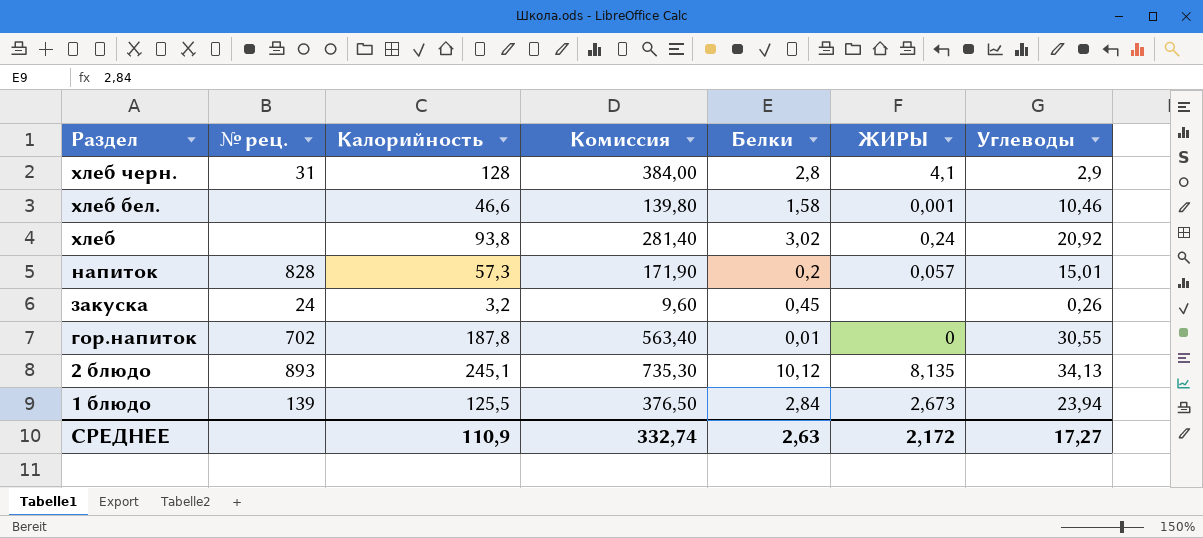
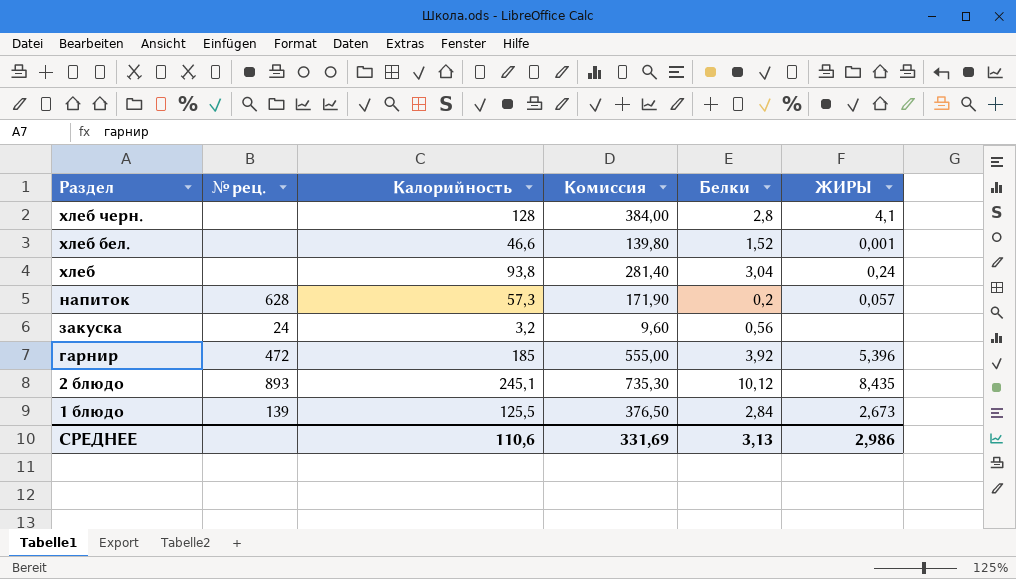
column Углеводы | position: 7 -> none
row гор.напиток: 702 | 187,8 | 563,40 | 0,01 | 0 | 30,55 -> none
хлеб черн. | № рец.: 31 -> none
хлеб бел. | Белки: 1,58 -> 1,52
хлеб | Белки: 3,02 -> 3,04
напиток | № рец.: 828 -> 628
закуска | Белки: 0,45 -> 0,56
row гарнир: none -> 472 | 185 | 555,00 | 3,92 | 5,396
2 блюдо | ЖИРЫ: 8,135 -> 8,435
СРЕДНЕЕ | Калорийность: 110,9 -> 110,6
СРЕДНЕЕ | Комиссия: 332,74 -> 331,69
СРЕДНЕЕ | Белки: 2,63 -> 3,13
СРЕДНЕЕ | ЖИРЫ: 2,172 -> 2,986

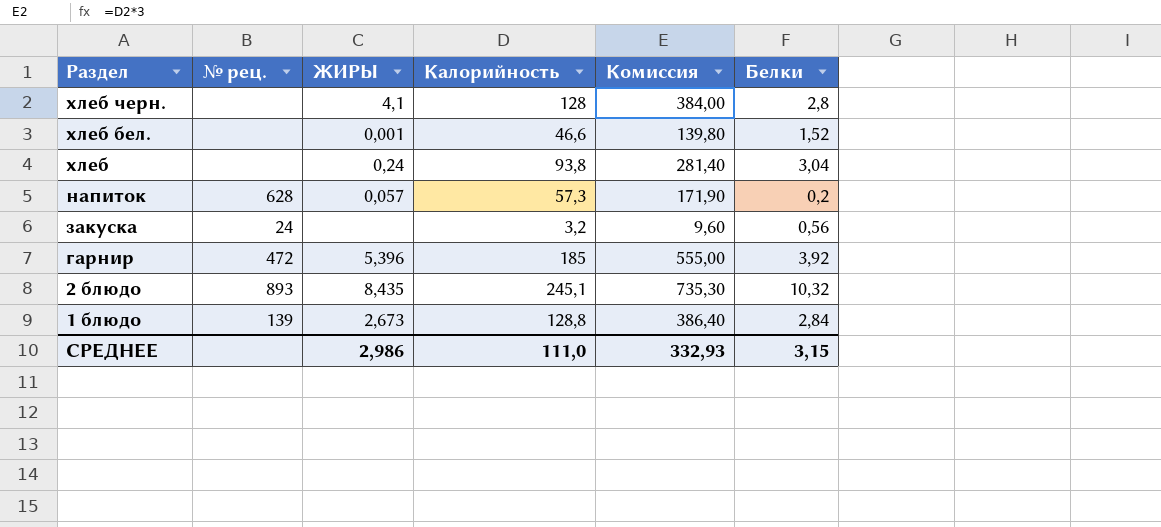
column ЖИРЫ | position: 6 -> 3
2 блюдо | Белки: 10,12 -> 10,32
1 блюдо | Калорийность: 125,5 -> 128,8
1 блюдо | Комиссия: 376,50 -> 386,40
СРЕДНЕЕ | Калорийность: 110,6 -> 111,0
СРЕДНЕЕ | Комиссия: 331,69 -> 332,93
СРЕДНЕЕ | Белки: 3,13 -> 3,15

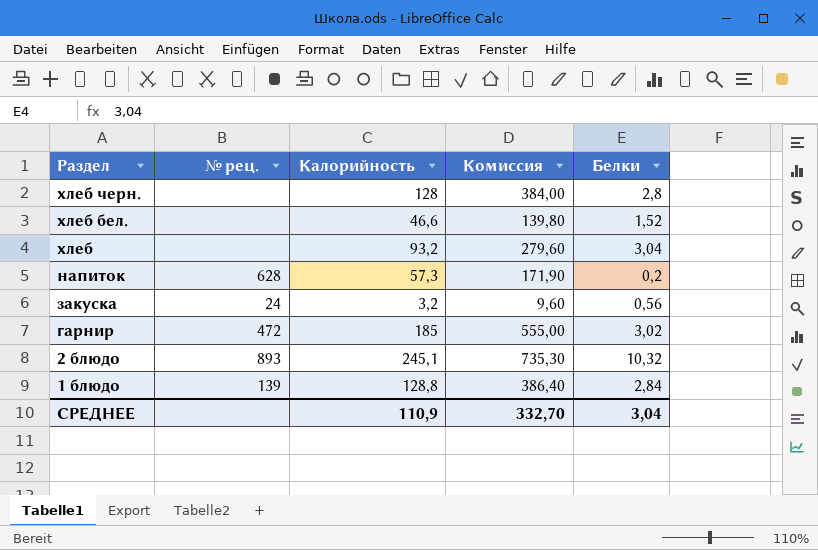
column ЖИРЫ | position: 3 -> none
хлеб | Калорийность: 93,8 -> 93,2
хлеб | Комиссия: 281,40 -> 279,60
гарнир | Белки: 3,92 -> 3,02
СРЕДНЕЕ | Калорийность: 111,0 -> 110,9
СРЕДНЕЕ | Комиссия: 332,93 -> 332,70
СРЕДНЕЕ | Белки: 3,15 -> 3,04

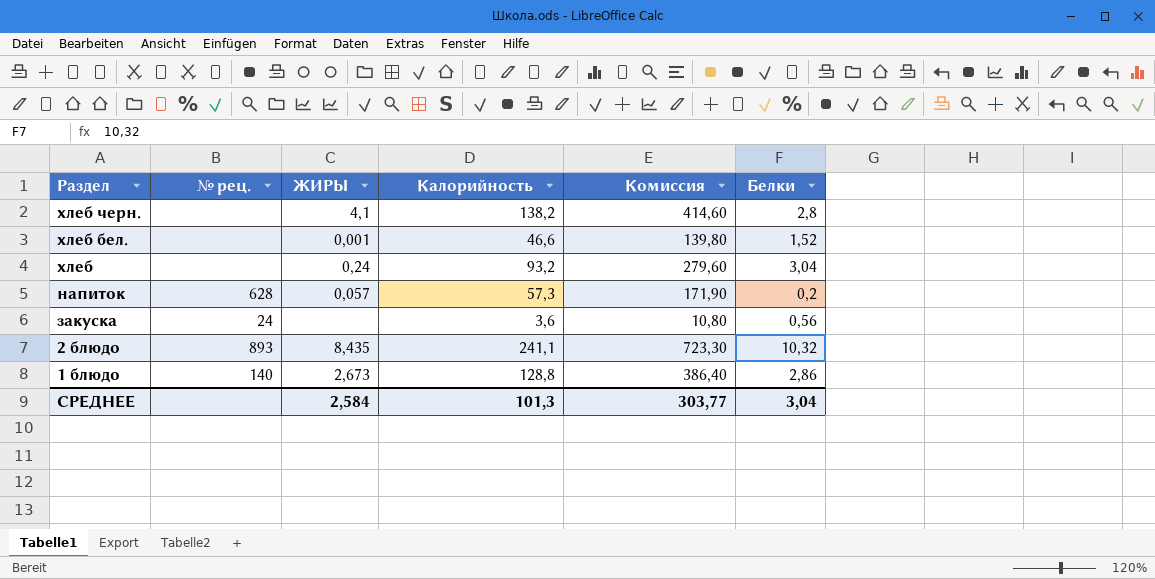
column ЖИРЫ | position: none -> 3
row гарнир: 472 | 185 | 555,00 | 3,02 -> none
хлеб черн. | Калорийность: 128 -> 138,2
хлеб черн. | Комиссия: 384,00 -> 414,60
закуска | Калорийность: 3,2 -> 3,6
закуска | Комиссия: 9,60 -> 10,80
2 блюдо | Калорийность: 245,1 -> 241,1
2 блюдо | Комиссия: 735,30 -> 723,30
1 блюдо | № рец.: 139 -> 140
1 блюдо | Белки: 2,84 -> 2,86
СРЕДНЕЕ | Калорийность: 110,9 -> 101,3
СРЕДНЕЕ | Комиссия: 332,70 -> 303,77

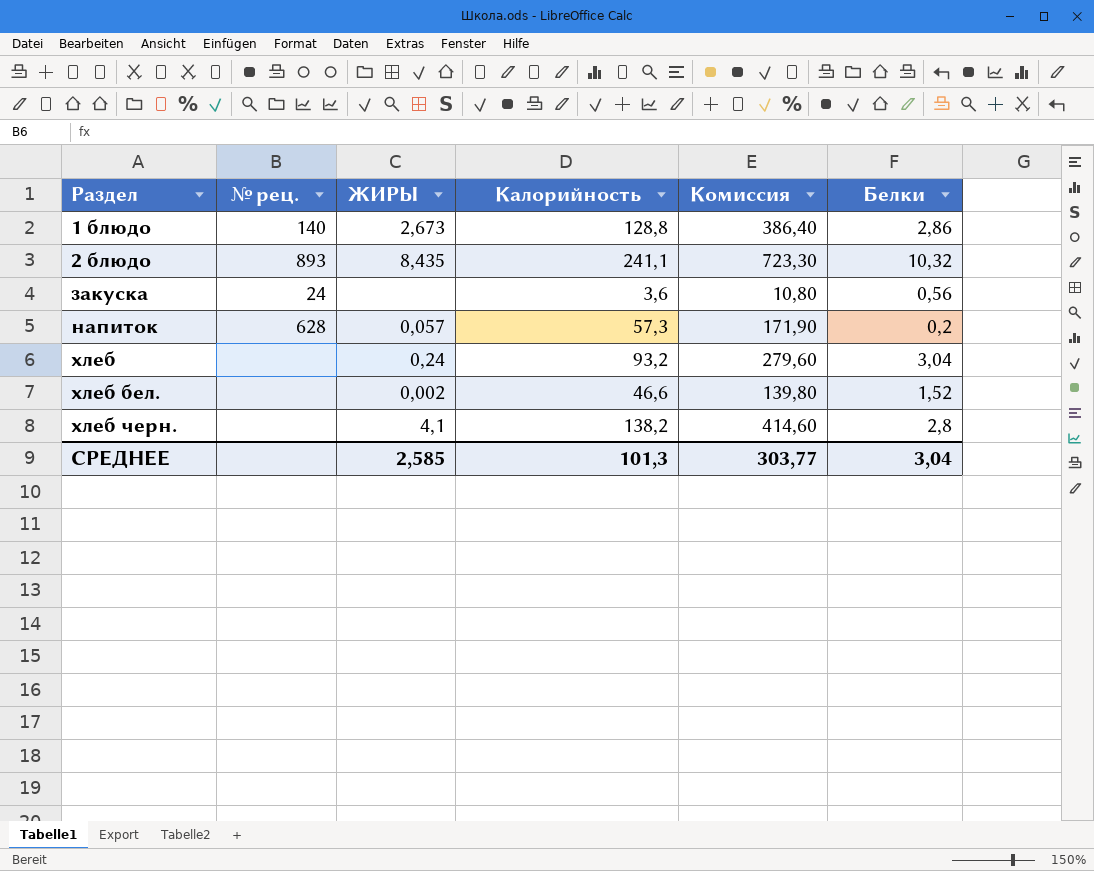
row order: Раздел descending -> Раздел ascending
хлеб бел. | ЖИРЫ: 0,001 -> 0,002
СРЕДНЕЕ | ЖИРЫ: 2,584 -> 2,585

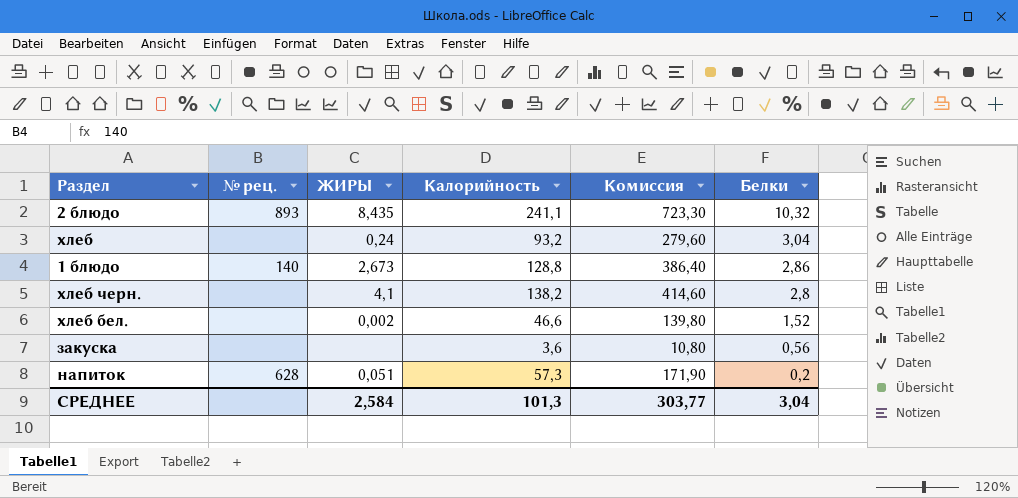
row order: Раздел ascending -> Белки descending
закуска | № рец.: 24 -> none
напиток | ЖИРЫ: 0,057 -> 0,051
СРЕДНЕЕ | ЖИРЫ: 2,585 -> 2,584

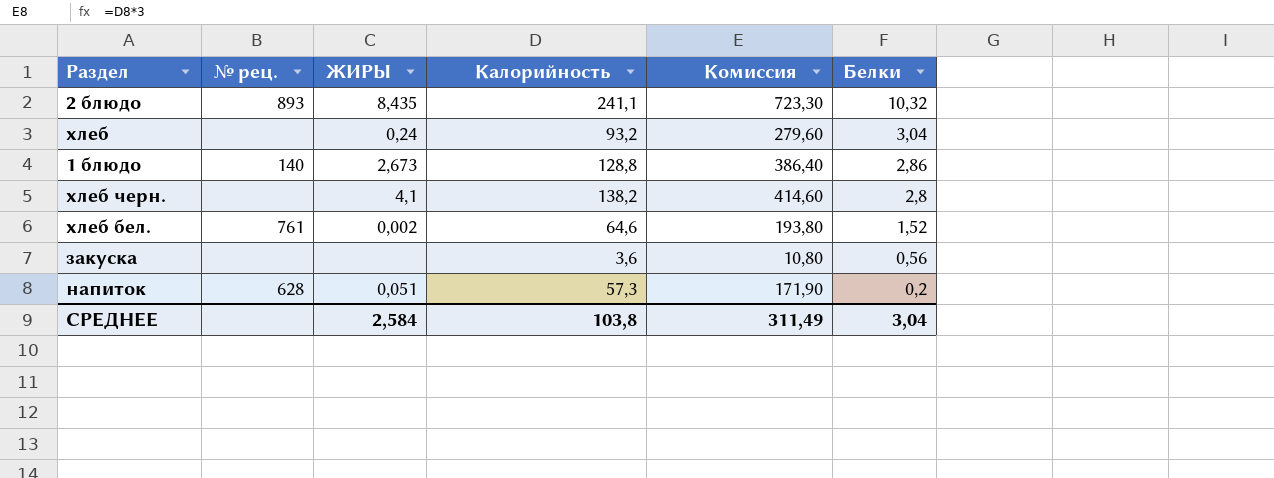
хлеб бел. | № рец.: none -> 761
хлеб бел. | Калорийность: 46,6 -> 64,6
хлеб бел. | Комиссия: 139,80 -> 193,80
СРЕДНЕЕ | Калорийность: 101,3 -> 103,8
СРЕДНЕЕ | Комиссия: 303,77 -> 311,49

